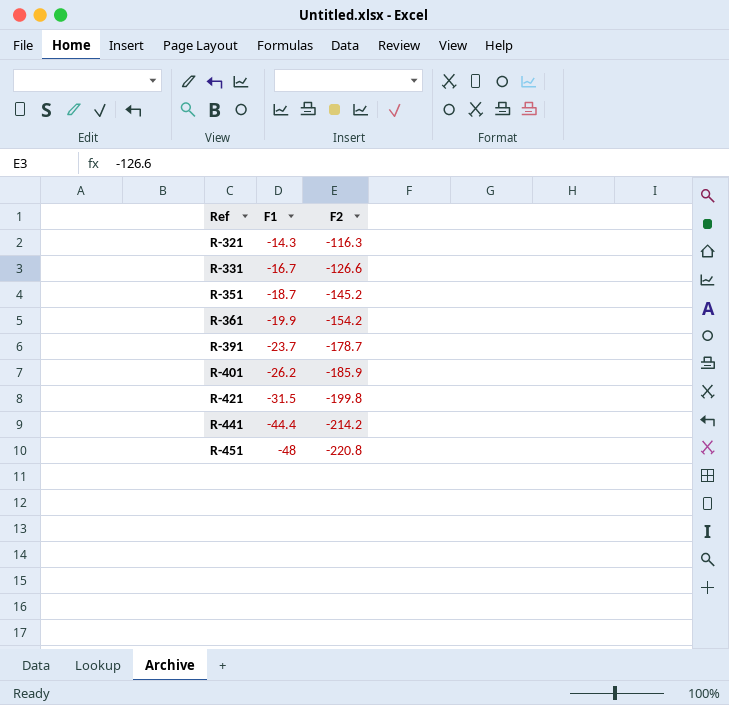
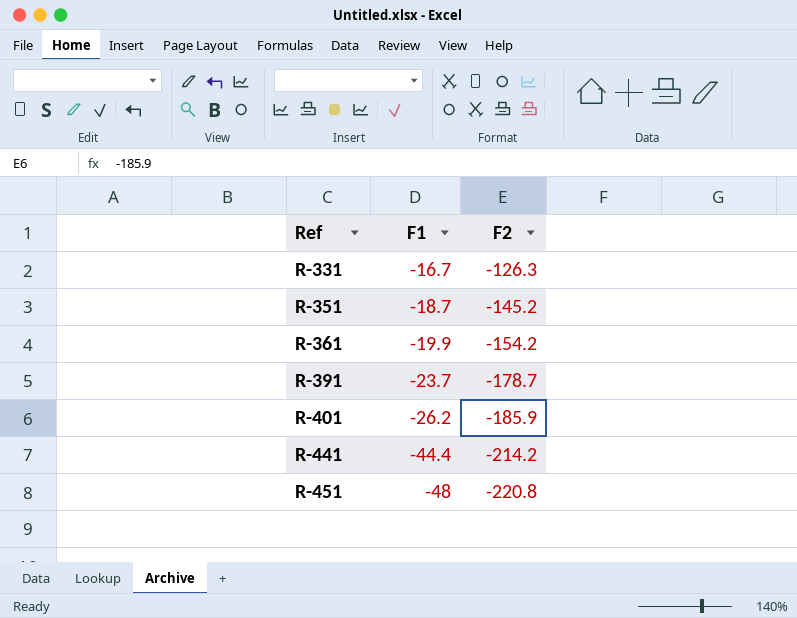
row R-321: -14.3 | -116.3 -> none
row R-421: -31.5 | -199.8 -> none
R-331 | F2: -126.6 -> -126.3

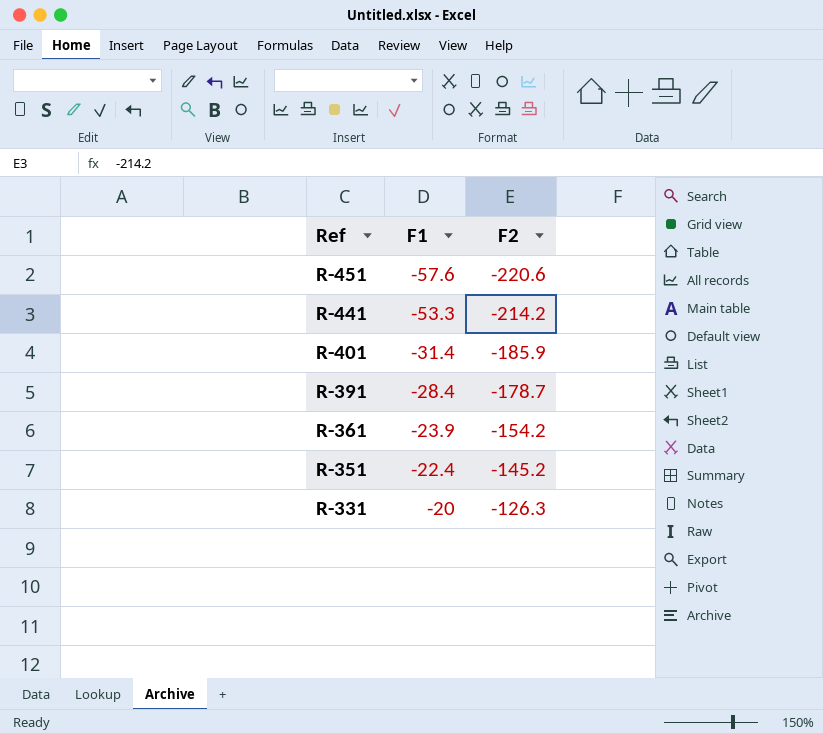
row order: Ref ascending -> Ref descending
R-451 | F1: -48 -> -57.6
R-451 | F2: -220.8 -> -220.6
R-441 | F1: -44.4 -> -53.3
R-401 | F1: -26.2 -> -31.4
R-391 | F1: -23.7 -> -28.4
R-361 | F1: -19.9 -> -23.9
R-351 | F1: -18.7 -> -22.4
R-331 | F1: -16.7 -> -20

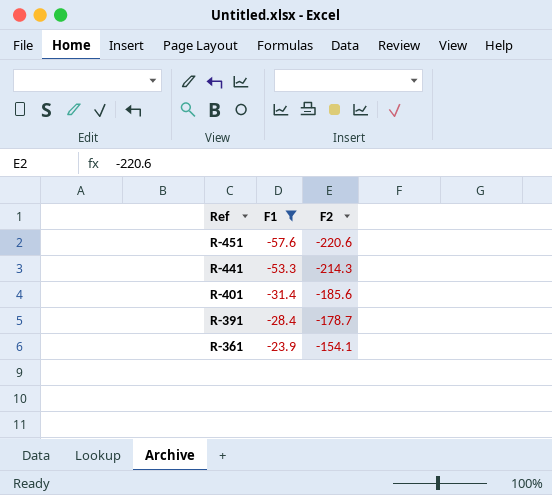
filter: none -> F1 <= -23.9
R-441 | F2: -214.2 -> -214.3
R-401 | F2: -185.9 -> -185.6
R-361 | F2: -154.2 -> -154.1

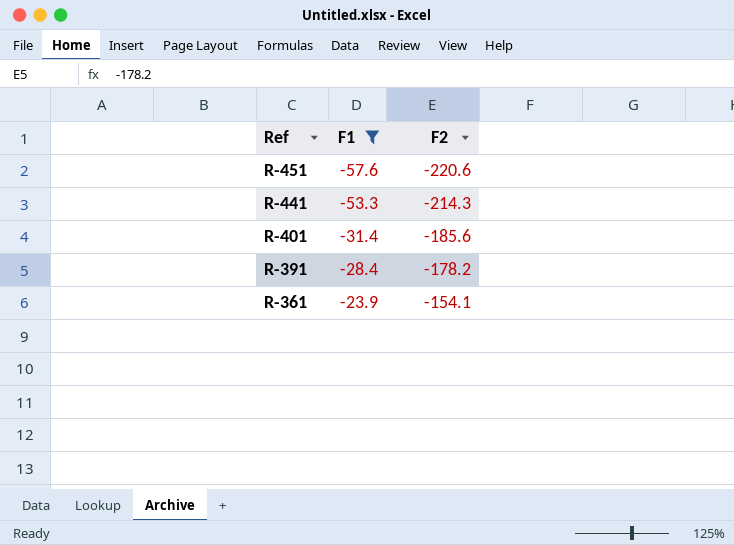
R-391 | F2: -178.7 -> -178.2

